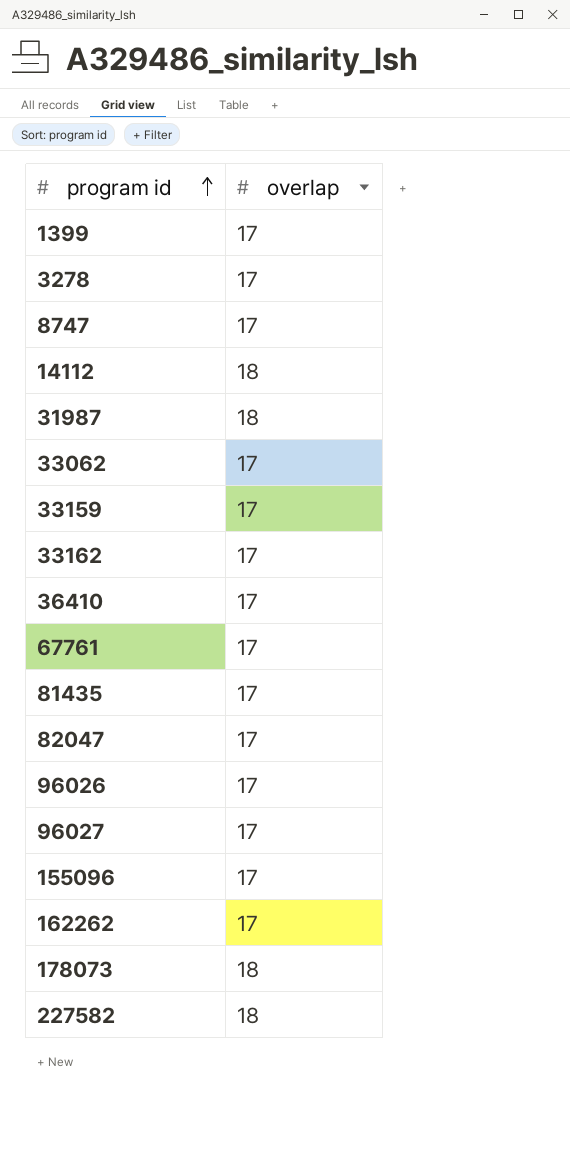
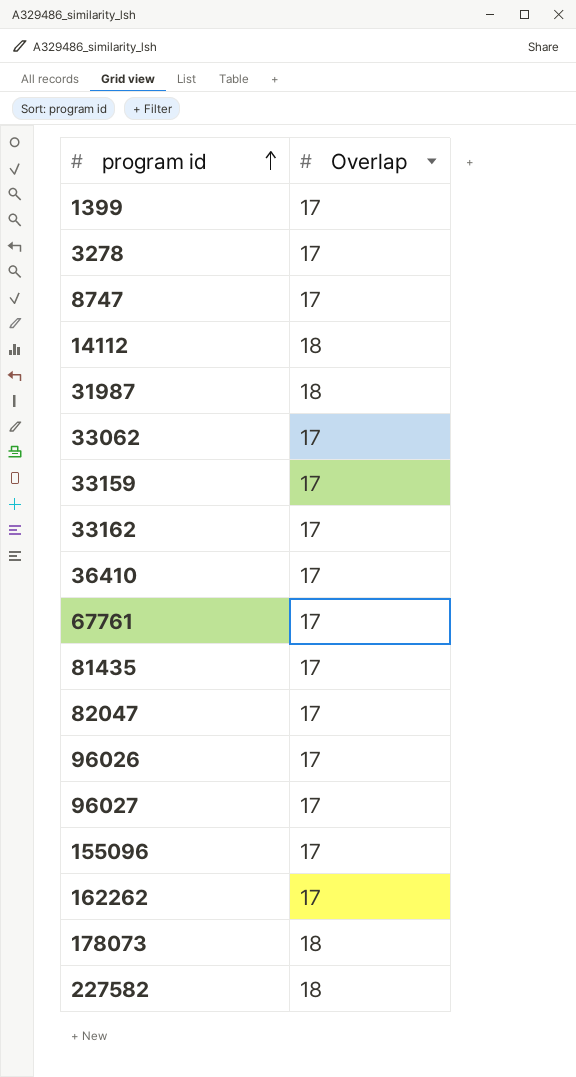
column name: overlap -> Overlap

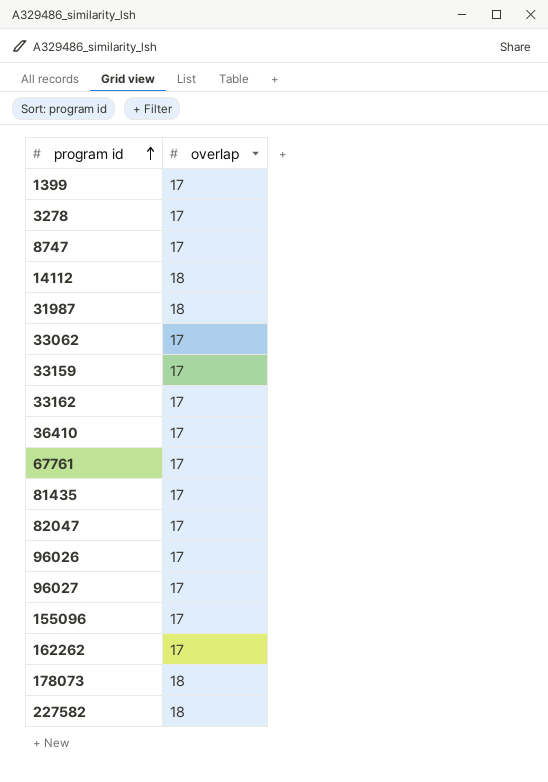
column name: Overlap -> overlap

